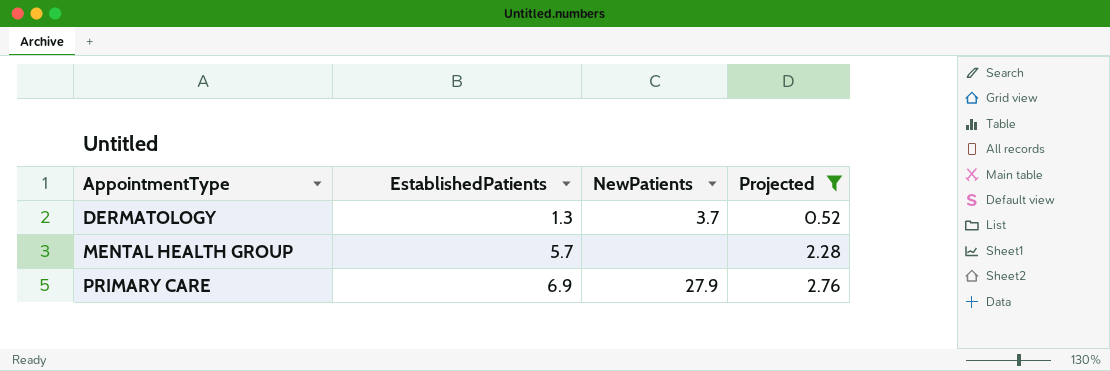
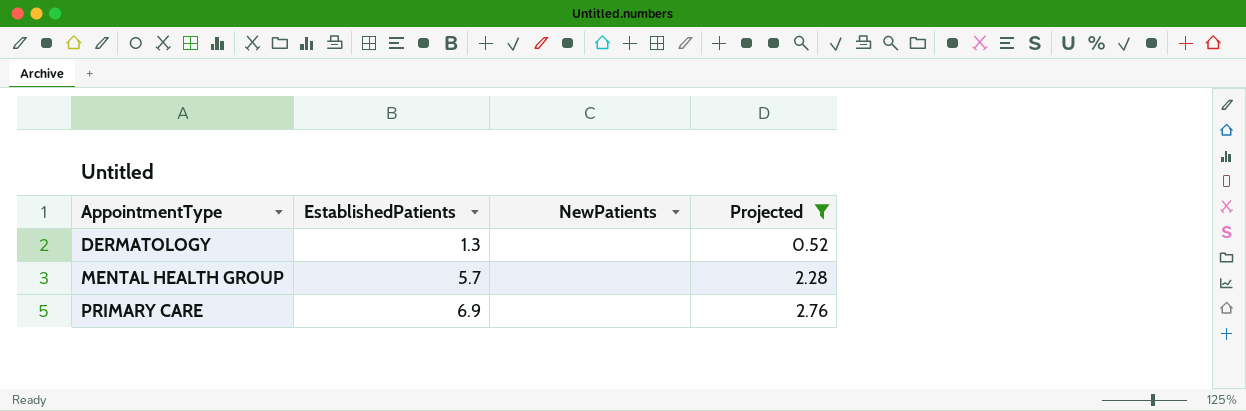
DERMATOLOGY | NewPatients: 3.7 -> none
PRIMARY CARE | NewPatients: 27.9 -> none

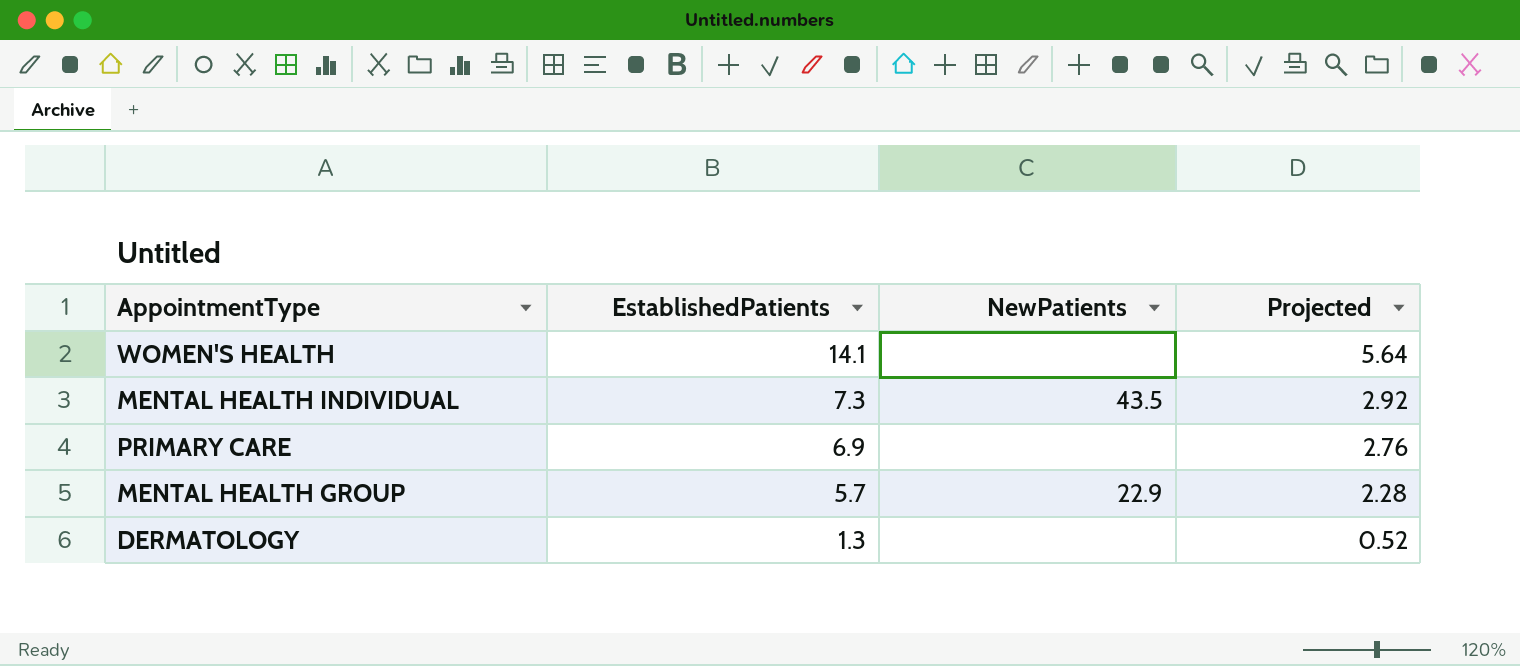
filter: Projected <= 2.76 -> none
row order: AppointmentType ascending -> EstablishedPatients descending
MENTAL HEALTH GROUP | NewPatients: none -> 22.9

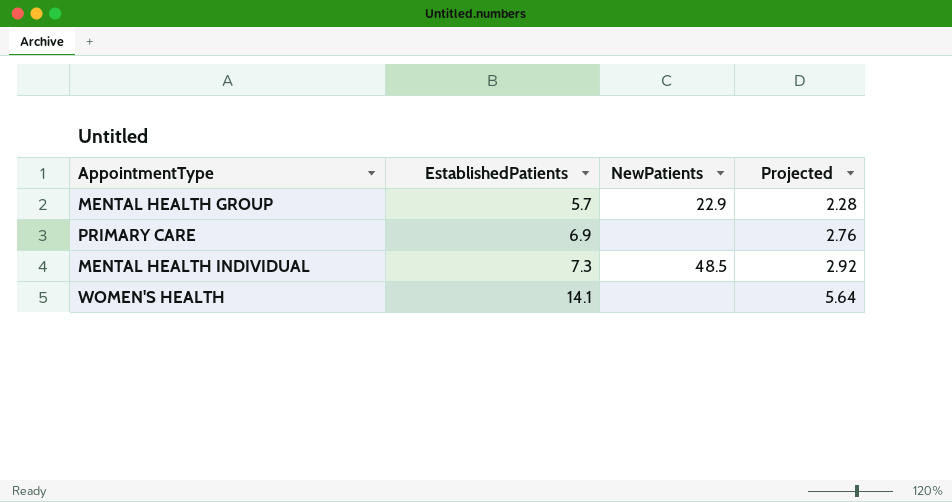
row order: EstablishedPatients descending -> EstablishedPatients ascending
row DERMATOLOGY: 1.3 | none | 0.52 -> none
MENTAL HEALTH INDIVIDUAL | NewPatients: 43.5 -> 48.5

